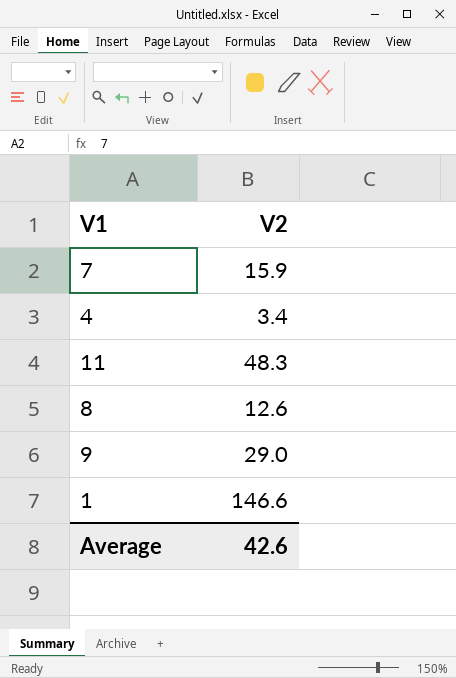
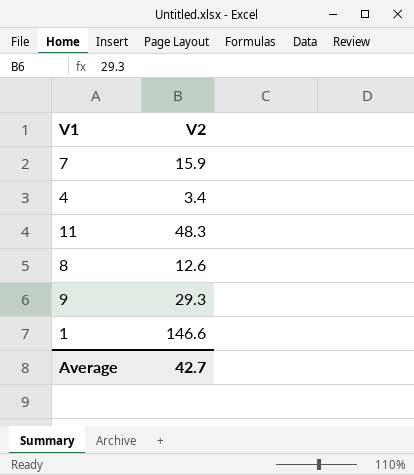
9 | V2: 29.0 -> 29.3
Average | V2: 42.6 -> 42.7

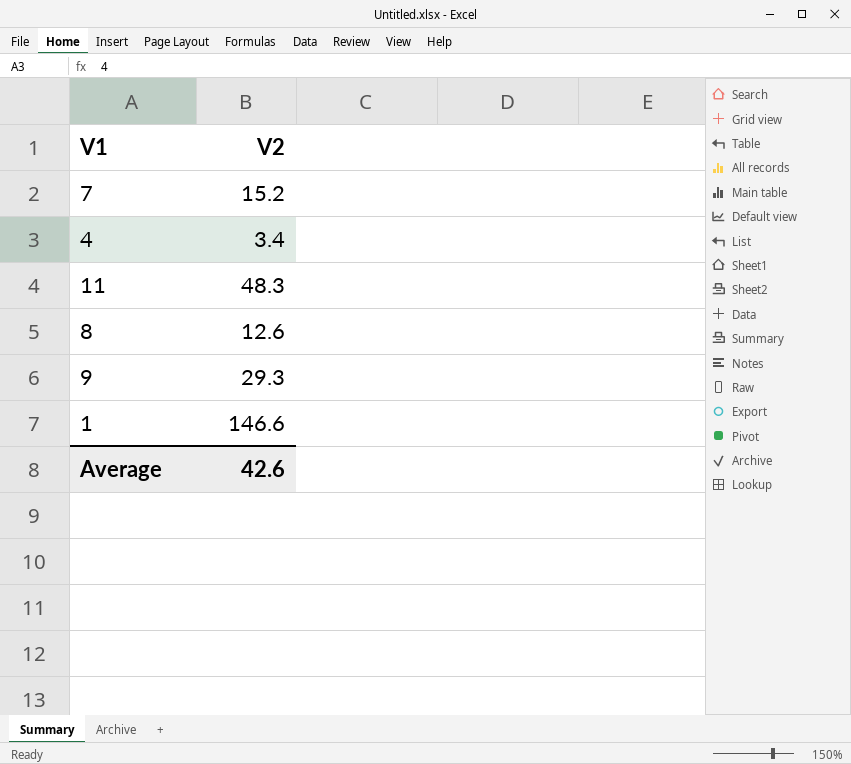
7 | V2: 15.9 -> 15.2
Average | V2: 42.7 -> 42.6

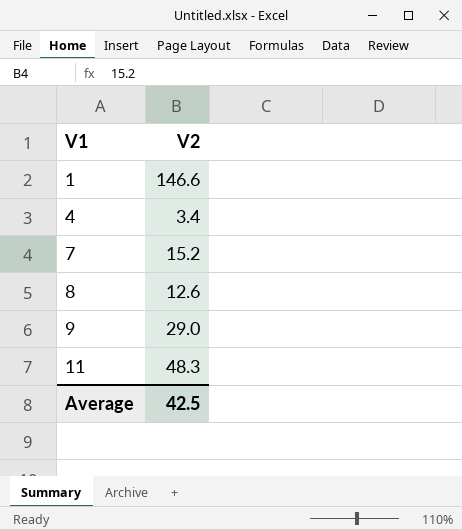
row order: none -> V1 ascending
9 | V2: 29.3 -> 29.0
Average | V2: 42.6 -> 42.5

